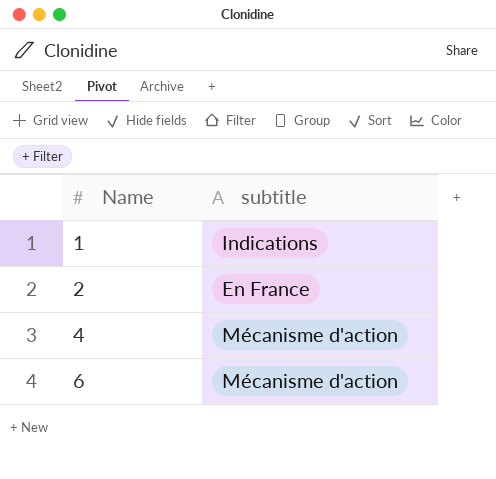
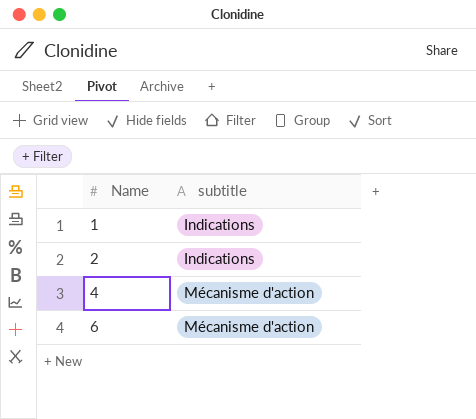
2 | subtitle: En France -> Indications

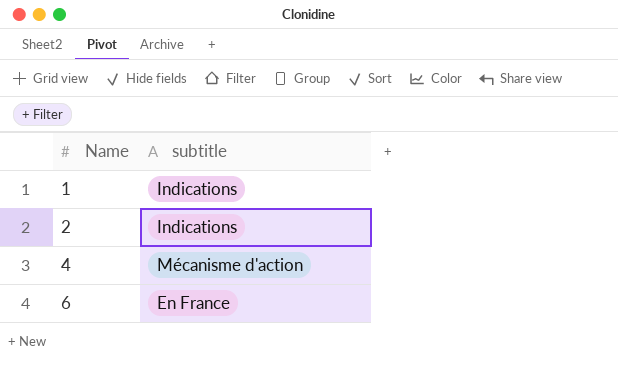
6 | subtitle: Mécanisme d'action -> En France

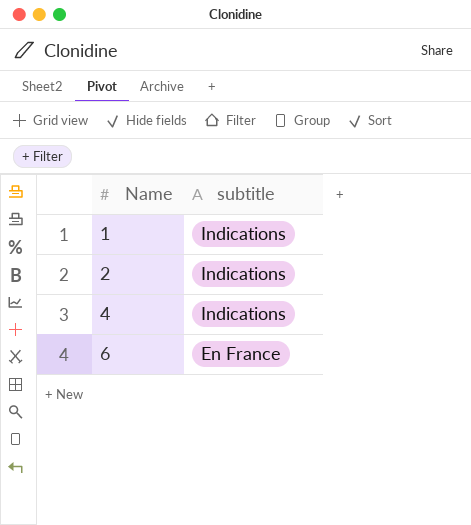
4 | subtitle: Mécanisme d'action -> Indications

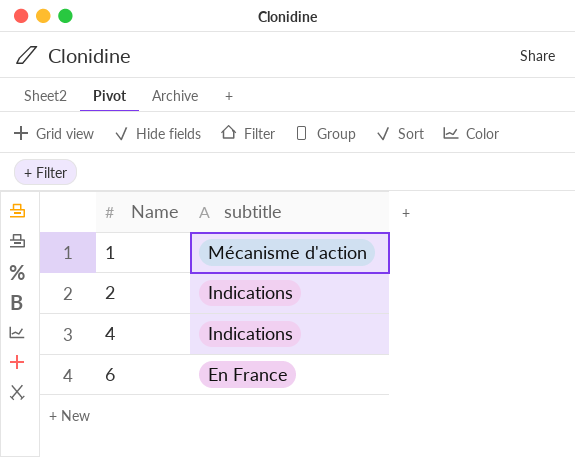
1 | subtitle: Indications -> Mécanisme d'action

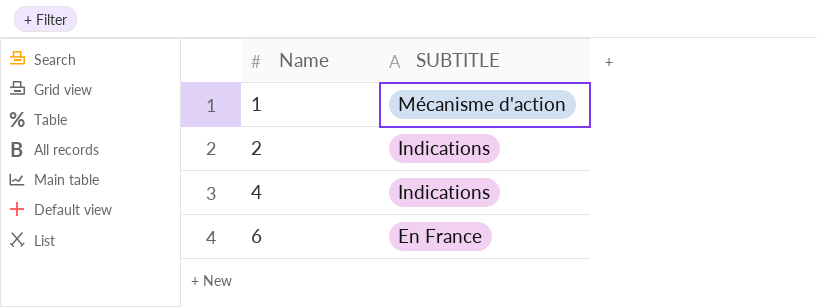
column name: subtitle -> SUBTITLE

